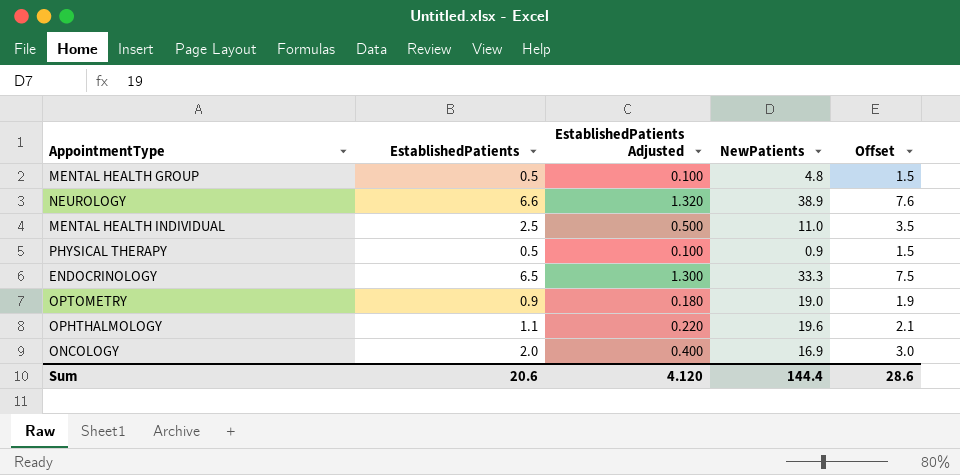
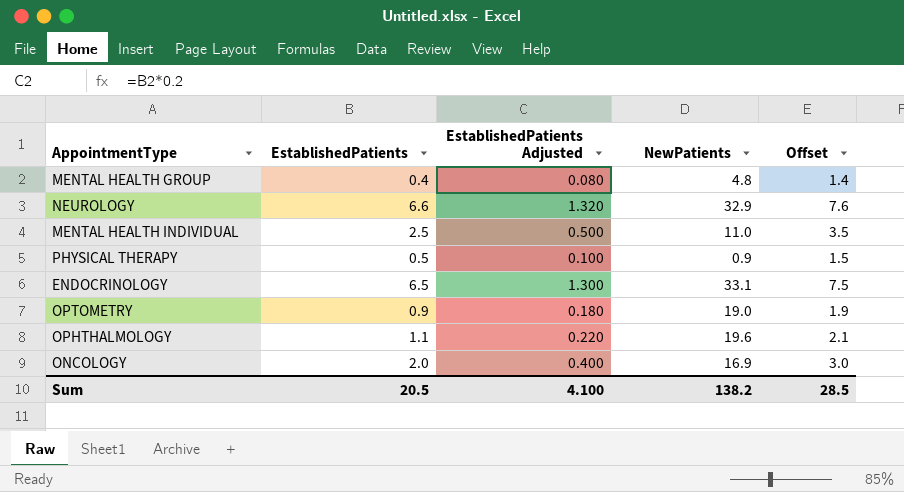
MENTAL HEALTH GROUP | EstablishedPatients: 0.5 -> 0.4
MENTAL HEALTH GROUP | EstablishedPatients Adjusted: 0.100 -> 0.080
MENTAL HEALTH GROUP | Offset: 1.5 -> 1.4
NEUROLOGY | NewPatients: 38.9 -> 32.9
ENDOCRINOLOGY | NewPatients: 33.3 -> 33.1
Sum | EstablishedPatients: 20.6 -> 20.5
Sum | EstablishedPatients Adjusted: 4.120 -> 4.100
Sum | NewPatients: 144.4 -> 138.2
Sum | Offset: 28.6 -> 28.5

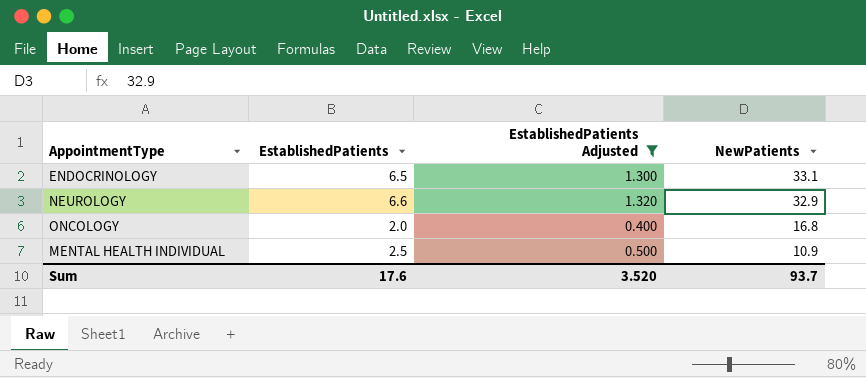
filter: none -> EstablishedPatients Adjusted >= 0.400
row order: none -> NewPatients descending
column Offset | formula: [EstablishedPatients] + 1 -> none
ONCOLOGY | NewPatients: 16.9 -> 16.8
MENTAL HEALTH INDIVIDUAL | NewPatients: 11.0 -> 10.9
Sum | EstablishedPatients: 20.5 -> 17.6
Sum | EstablishedPatients Adjusted: 4.100 -> 3.520
Sum | NewPatients: 138.2 -> 93.7

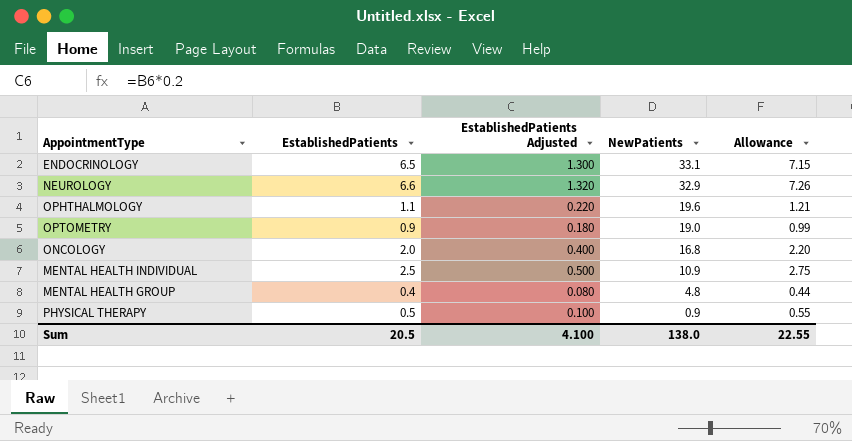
filter: EstablishedPatients Adjusted >= 0.400 -> none
column Allowance | formula: none -> [EstablishedPatients] * 1.1
Sum | EstablishedPatients: 17.6 -> 20.5
Sum | EstablishedPatients Adjusted: 3.520 -> 4.100
Sum | NewPatients: 93.7 -> 138.0

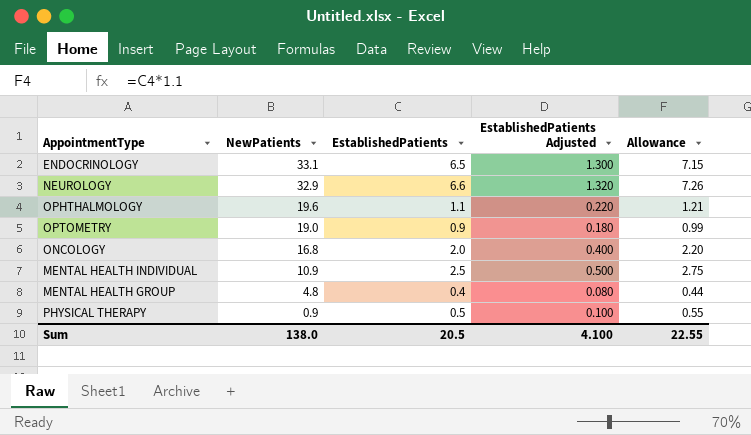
column NewPatients | position: 4 -> 2

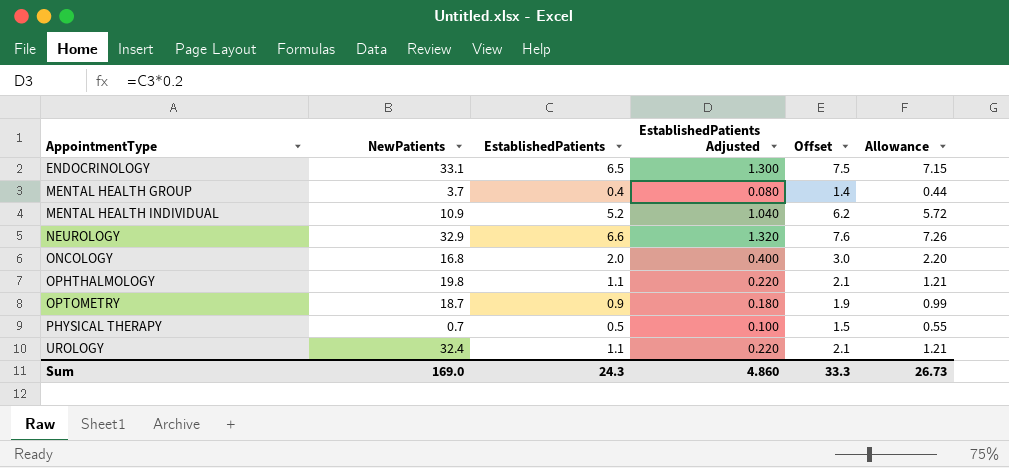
row order: NewPatients descending -> AppointmentType ascending
column Offset | formula: none -> [EstablishedPatients] + 1
MENTAL HEALTH GROUP | NewPatients: 4.8 -> 3.7
MENTAL HEALTH INDIVIDUAL | EstablishedPatients: 2.5 -> 5.2
MENTAL HEALTH INDIVIDUAL | EstablishedPatients Adjusted: 0.500 -> 1.040
MENTAL HEALTH INDIVIDUAL | Allowance: 2.75 -> 5.72
OPHTHALMOLOGY | NewPatients: 19.6 -> 19.8
OPTOMETRY | NewPatients: 19.0 -> 18.7
PHYSICAL THERAPY | NewPatients: 0.9 -> 0.7
row UROLOGY: none -> 32.4 | 1.1 | 0.220 | 2.1 | 1.21
Sum | NewPatients: 138.0 -> 169.0
Sum | EstablishedPatients: 20.5 -> 24.3
Sum | EstablishedPatients Adjusted: 4.100 -> 4.860
Sum | Allowance: 22.55 -> 26.73

